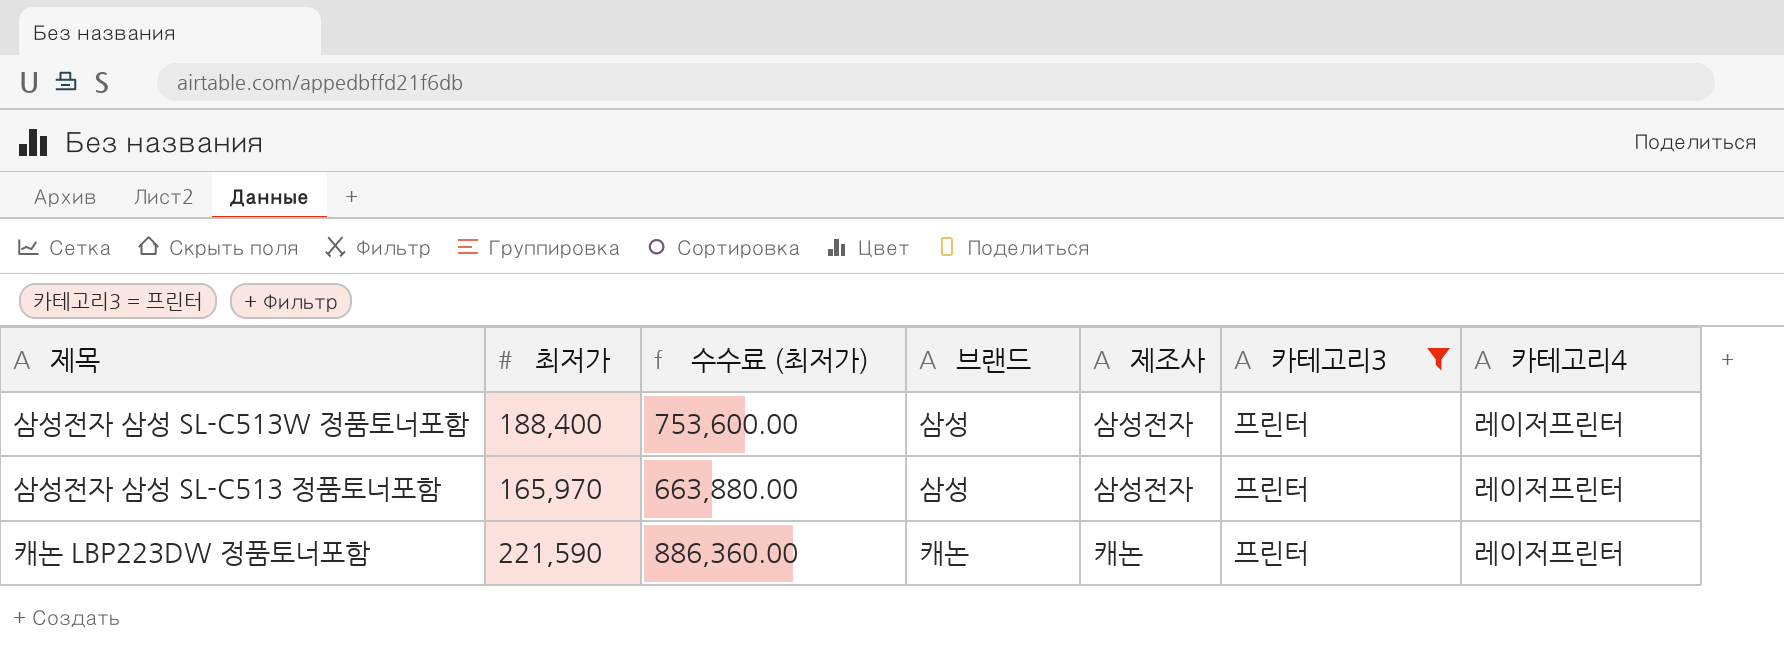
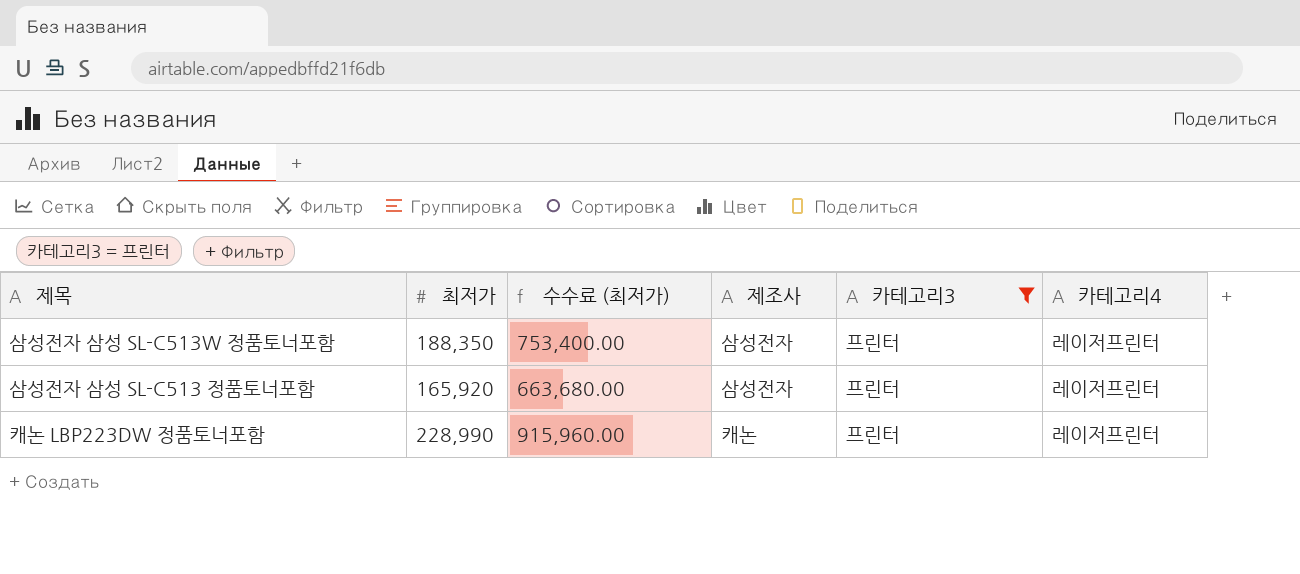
column 브랜드 | position: 4 -> none
삼성전자 삼성 SL-C513W 정품토너포함 | 최저가: 188,400 -> 188,350
삼성전자 삼성 SL-C513W 정품토너포함 | 수수료 (최저가): 753,600.00 -> 753,400.00
삼성전자 삼성 SL-C513 정품토너포함 | 최저가: 165,970 -> 165,920
삼성전자 삼성 SL-C513 정품토너포함 | 수수료 (최저가): 663,880.00 -> 663,680.00
캐논 LBP223DW 정품토너포함 | 최저가: 221,590 -> 228,990
캐논 LBP223DW 정품토너포함 | 수수료 (최저가): 886,360.00 -> 915,960.00

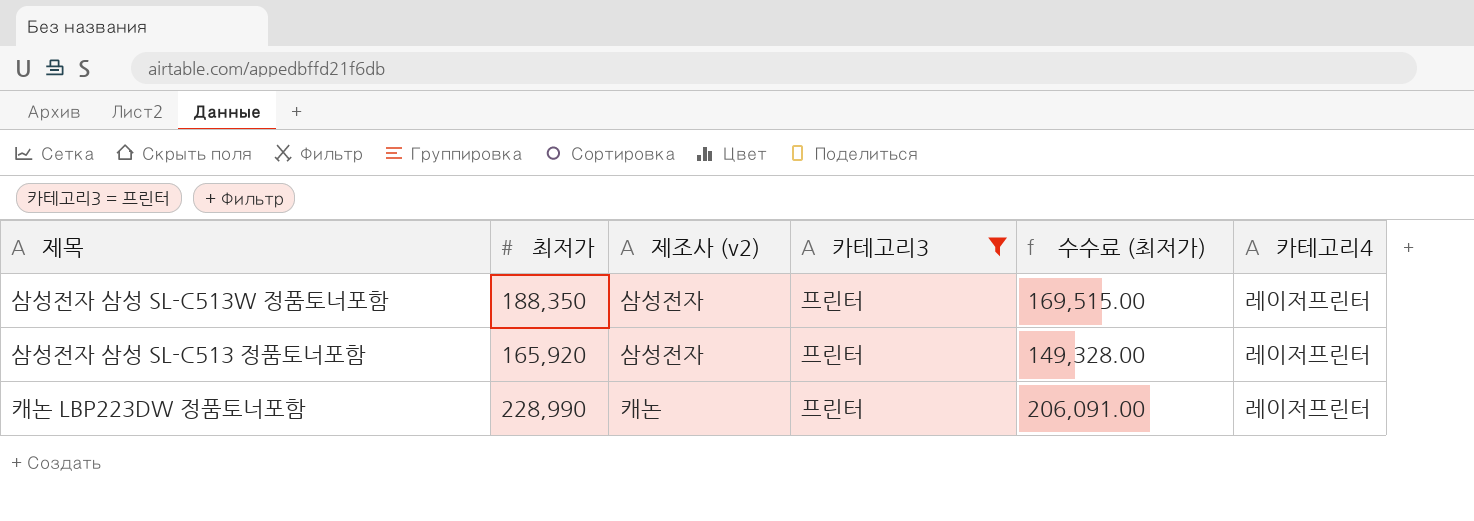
column name: 제조사 -> 제조사 (v2)
column 수수료 (최저가) | formula: [최저가] * 4 -> [최저가] * 0.9
column 수수료 (최저가) | position: 3 -> 5

